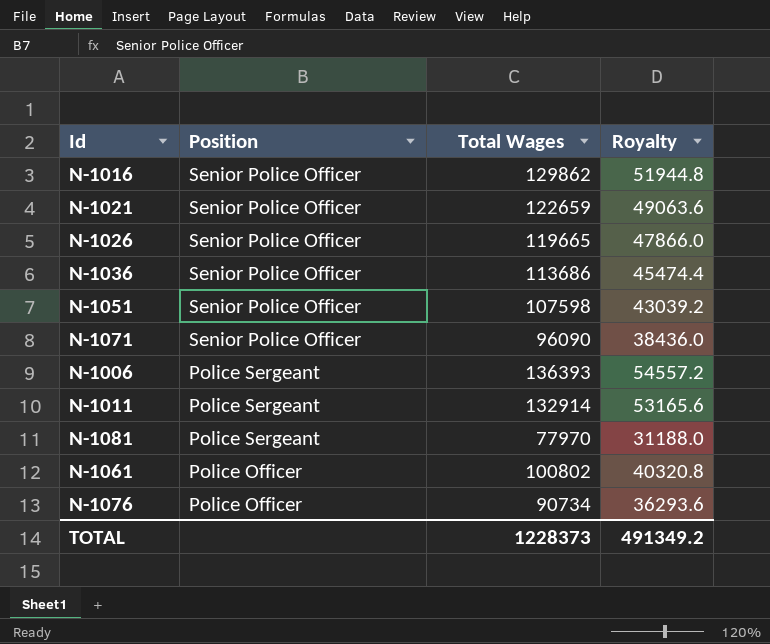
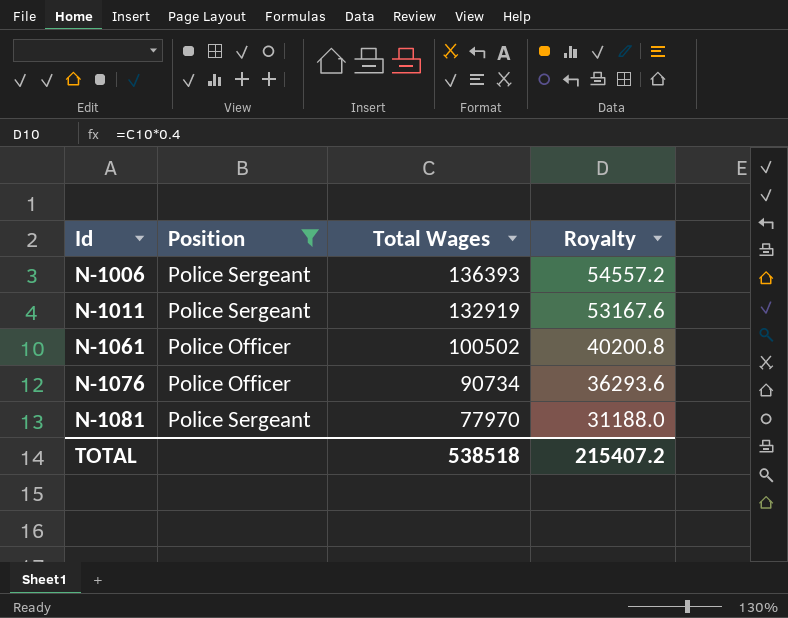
filter: none -> Position != Senior Police Officer
row order: Position descending -> Id ascending
N-1011 | Total Wages: 132914 -> 132919
N-1011 | Royalty: 53165.6 -> 53167.6
N-1061 | Total Wages: 100802 -> 100502
N-1061 | Royalty: 40320.8 -> 40200.8
TOTAL | Total Wages: 1228373 -> 538518
TOTAL | Royalty: 491349.2 -> 215407.2

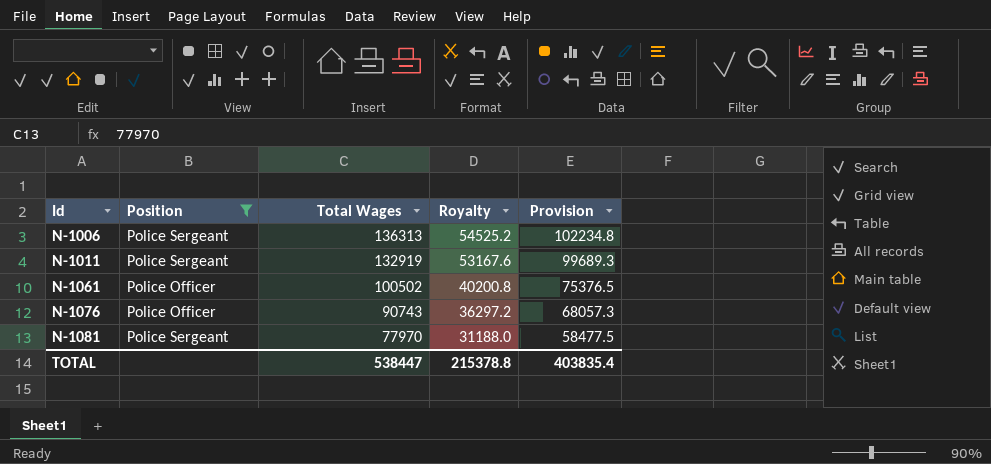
column Provision | formula: none -> [Total Wages] * 0.75
N-1006 | Total Wages: 136393 -> 136313
N-1006 | Royalty: 54557.2 -> 54525.2
N-1076 | Total Wages: 90734 -> 90743
N-1076 | Royalty: 36293.6 -> 36297.2
TOTAL | Total Wages: 538518 -> 538447
TOTAL | Royalty: 215407.2 -> 215378.8

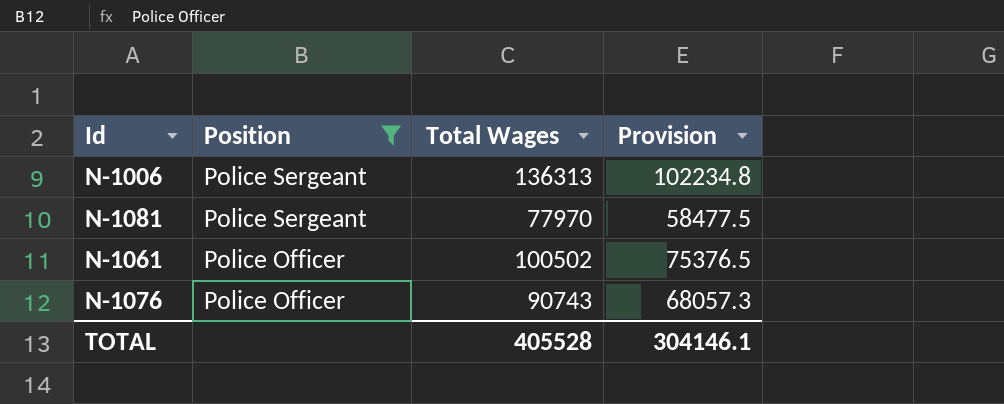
row order: Id ascending -> Position descending
column Royalty | formula: [Total Wages] * 0.4 -> none
row N-1011: Police Sergeant | 132919 | 53167.6 | 99689.3 -> none
TOTAL | Total Wages: 538447 -> 405528
TOTAL | Provision: 403835.4 -> 304146.1

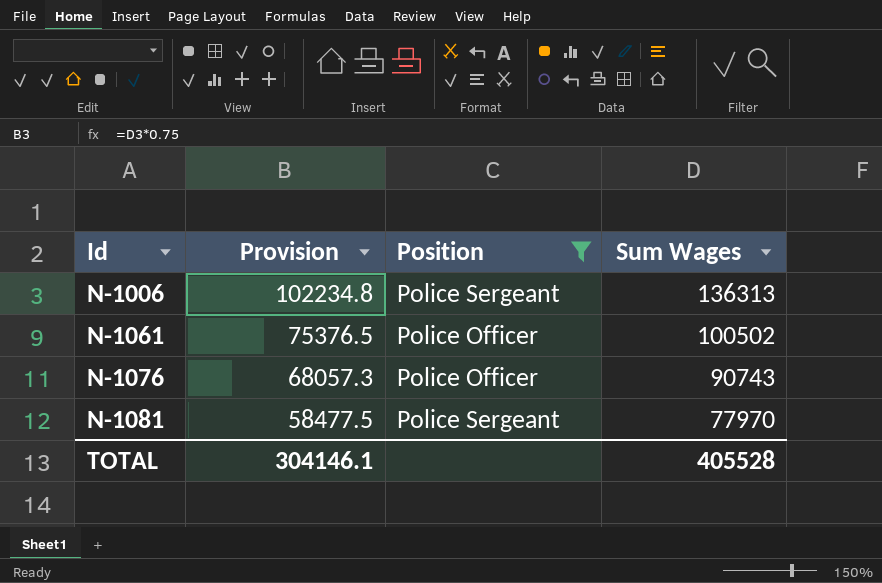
row order: Position descending -> Id ascending
column Provision | position: 4 -> 2
column name: Total Wages -> Sum Wages

